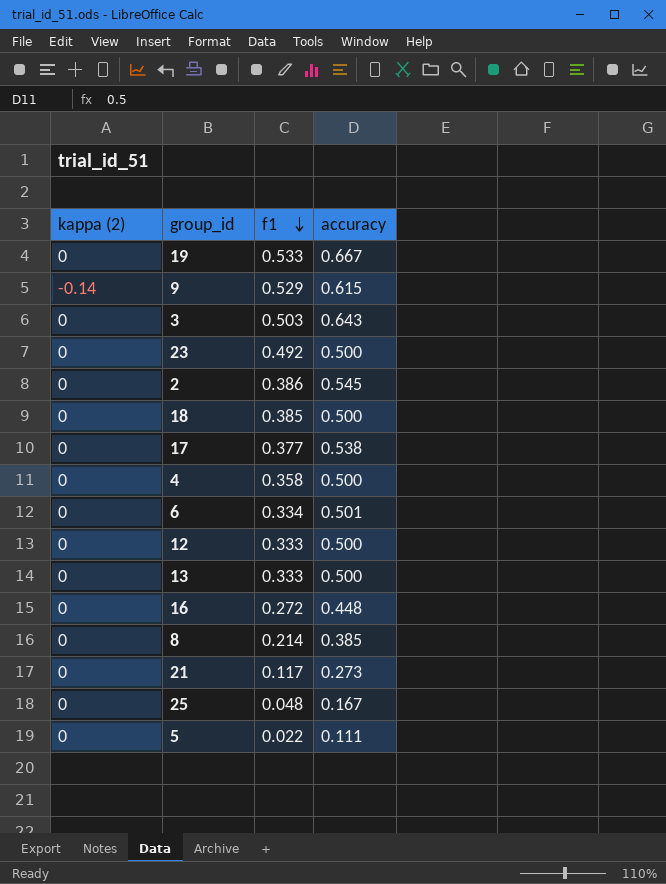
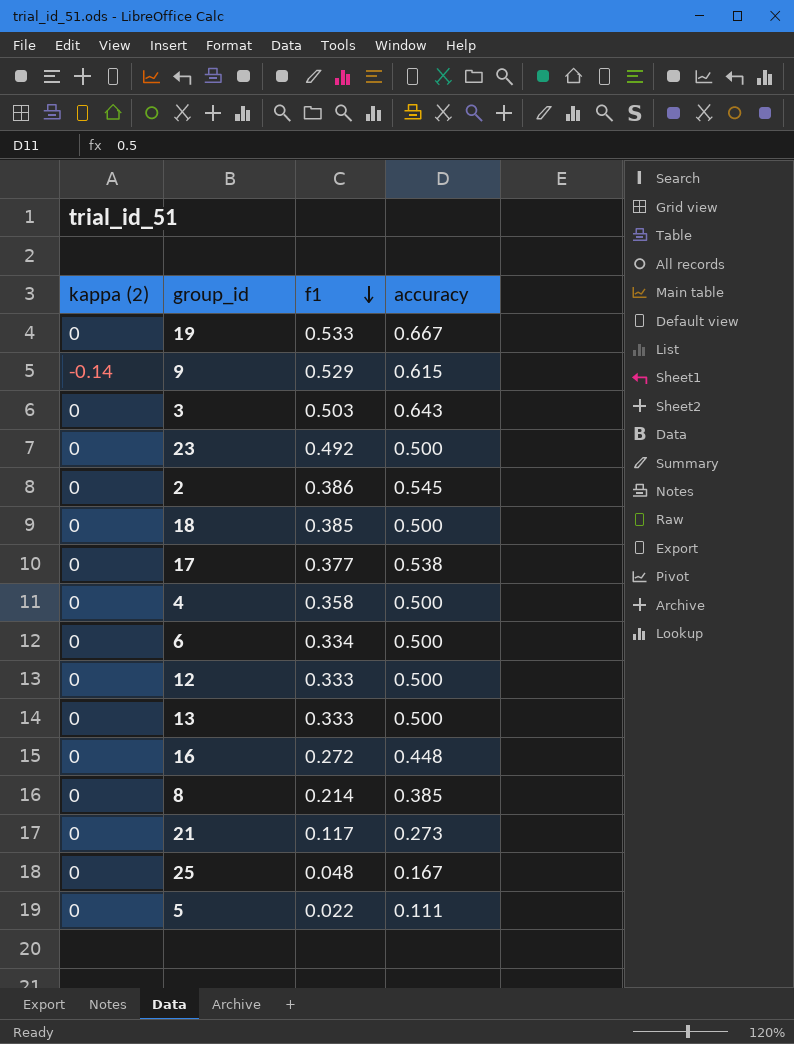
6 | accuracy: 0.501 -> 0.500

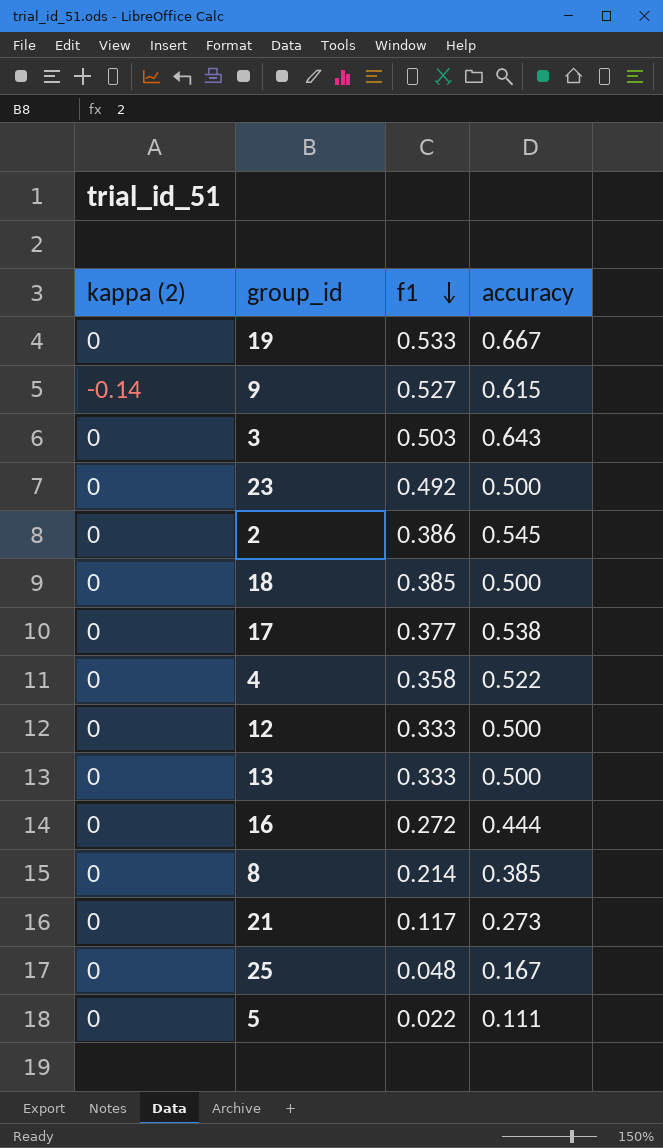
row 6: 0 | 0.334 | 0.500 -> none
9 | f1: 0.529 -> 0.527
4 | accuracy: 0.500 -> 0.522
16 | accuracy: 0.448 -> 0.444

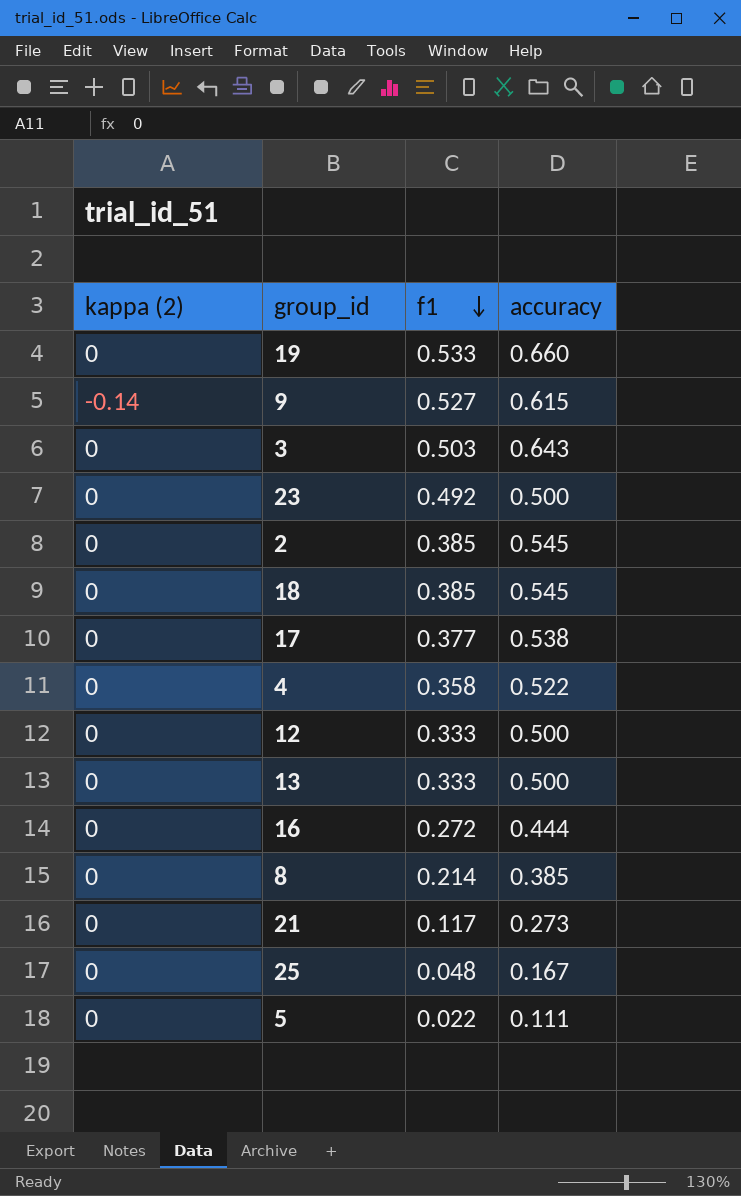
19 | accuracy: 0.667 -> 0.660
2 | f1: 0.386 -> 0.385
18 | accuracy: 0.500 -> 0.545

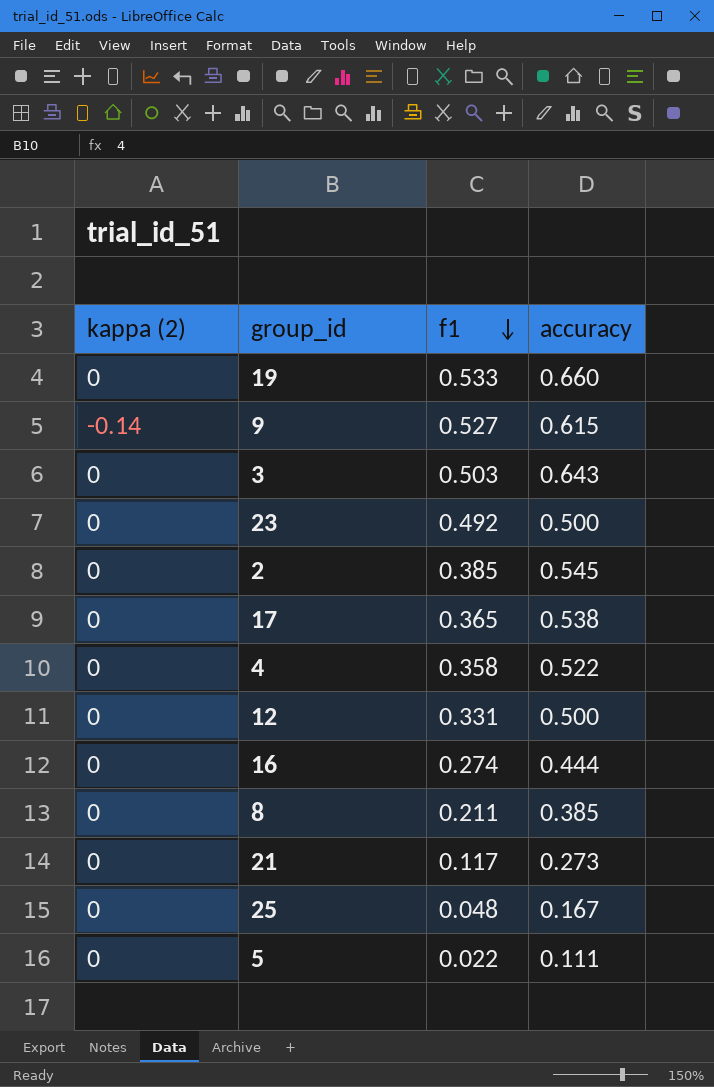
row 18: 0 | 0.385 | 0.545 -> none
row 13: 0 | 0.333 | 0.500 -> none
17 | f1: 0.377 -> 0.365
12 | f1: 0.333 -> 0.331
16 | f1: 0.272 -> 0.274
8 | f1: 0.214 -> 0.211

